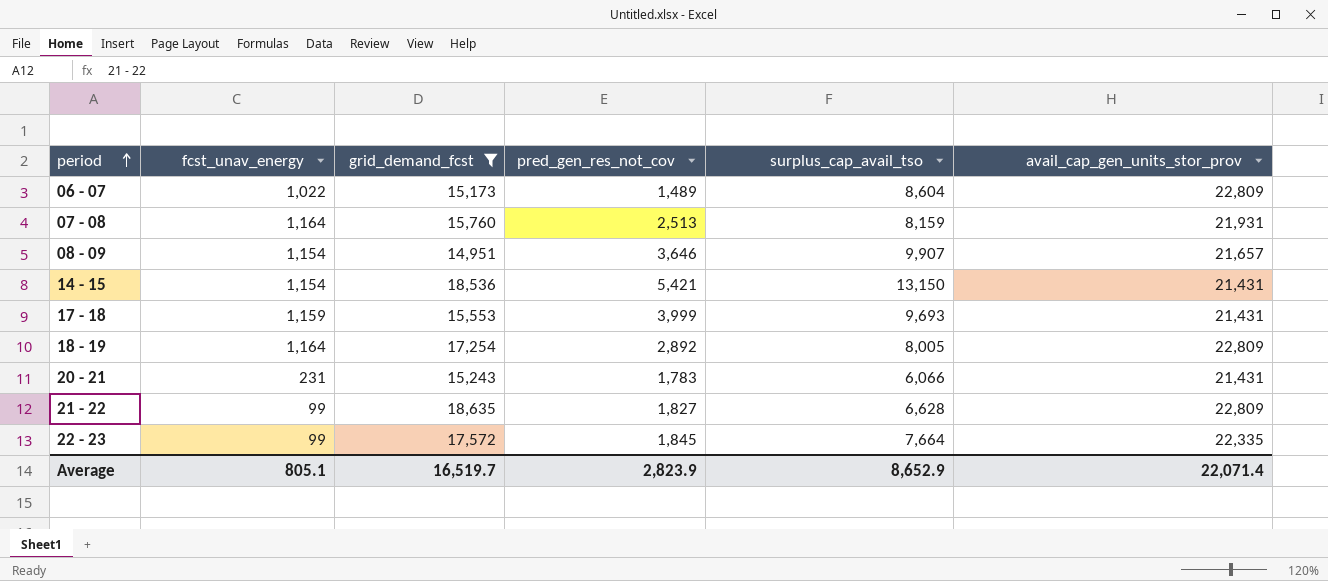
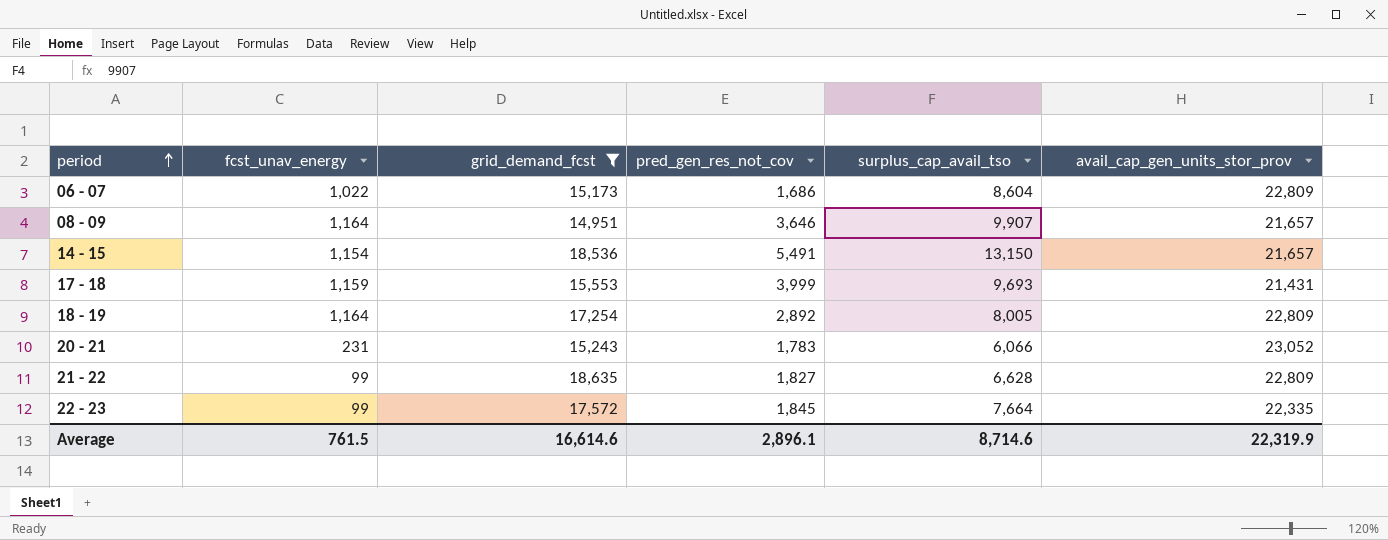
row 07 - 08: 1,164 | 15,760 | 2,513 | 8,159 | 21,931 -> none
06 - 07 | pred_gen_res_not_cov: 1,489 -> 1,686
08 - 09 | fcst_unav_energy: 1,154 -> 1,164
14 - 15 | pred_gen_res_not_cov: 5,421 -> 5,491
14 - 15 | avail_cap_gen_units_stor_prov: 21,431 -> 21,657
20 - 21 | avail_cap_gen_units_stor_prov: 21,431 -> 23,052
Average | fcst_unav_energy: 805.1 -> 761.5
Average | grid_demand_fcst: 16,519.7 -> 16,614.6
Average | pred_gen_res_not_cov: 2,823.9 -> 2,896.1
Average | surplus_cap_avail_tso: 8,652.9 -> 8,714.6
Average | avail_cap_gen_units_stor_prov: 22,071.4 -> 22,319.9

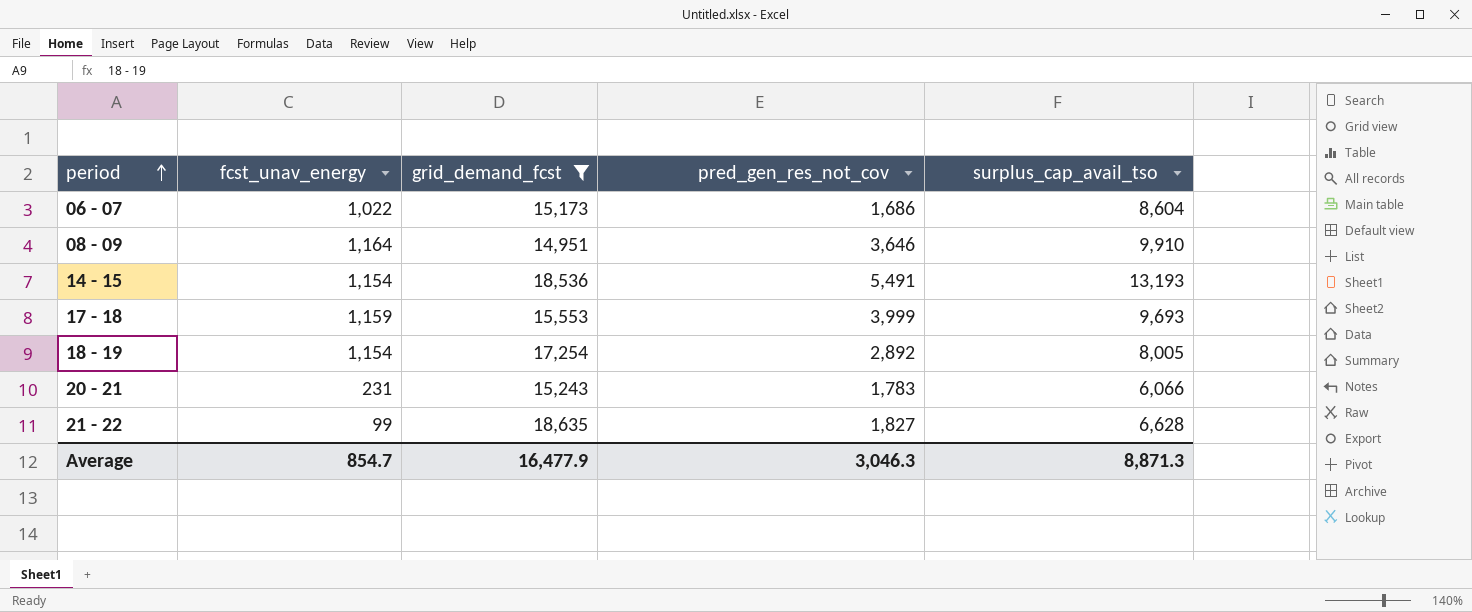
column avail_cap_gen_units_stor_prov | position: 6 -> none
row 22 - 23: 99 | 17,572 | 1,845 | 7,664 | 22,335 -> none
08 - 09 | surplus_cap_avail_tso: 9,907 -> 9,910
14 - 15 | surplus_cap_avail_tso: 13,150 -> 13,193
18 - 19 | fcst_unav_energy: 1,164 -> 1,154
Average | fcst_unav_energy: 761.5 -> 854.7
Average | grid_demand_fcst: 16,614.6 -> 16,477.9
Average | pred_gen_res_not_cov: 2,896.1 -> 3,046.3
Average | surplus_cap_avail_tso: 8,714.6 -> 8,871.3

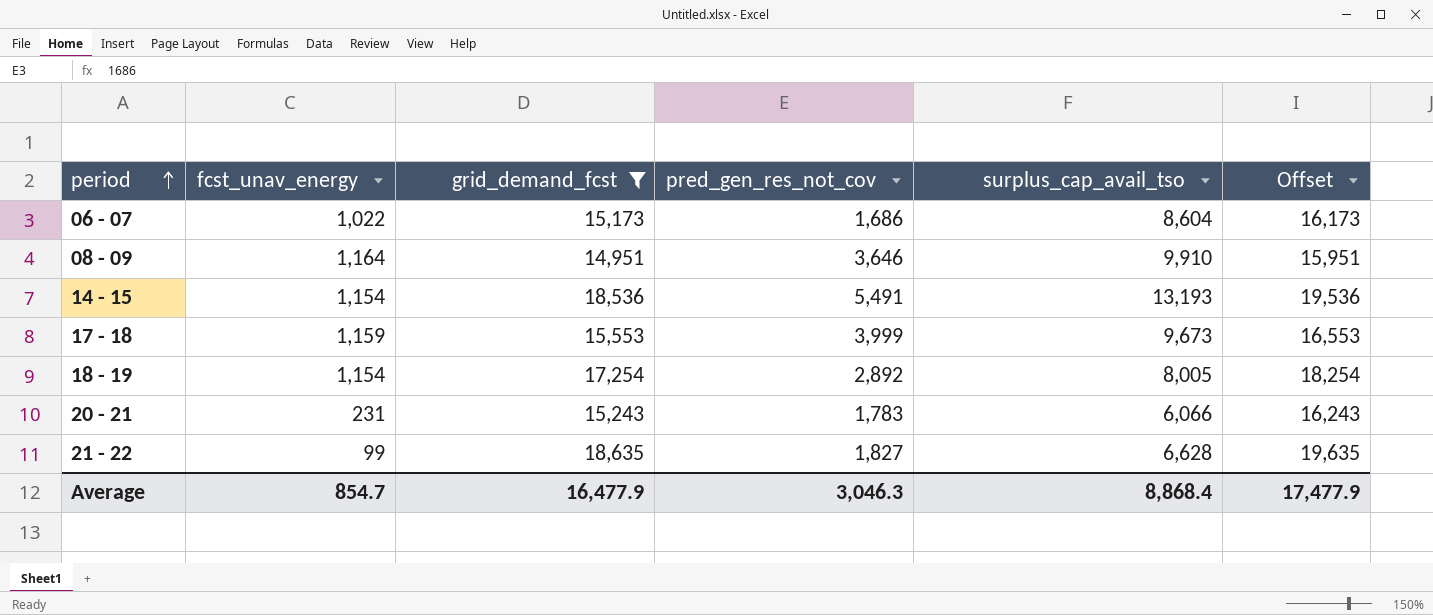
column Offset | formula: none -> [grid_demand_fcst] + 1000
17 - 18 | surplus_cap_avail_tso: 9,693 -> 9,673
Average | surplus_cap_avail_tso: 8,871.3 -> 8,868.4

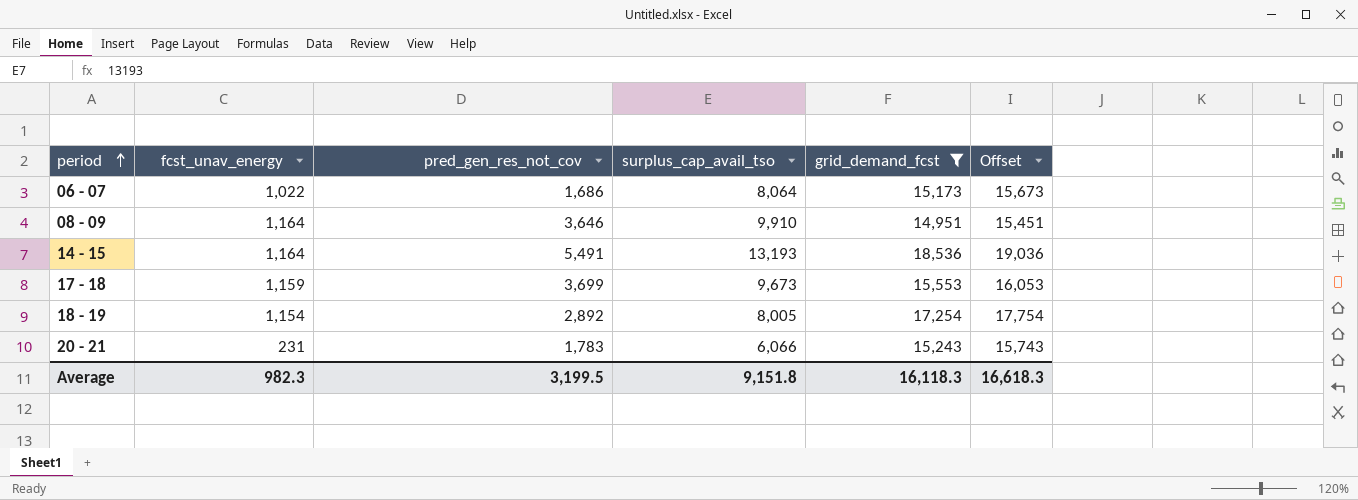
column grid_demand_fcst | position: 3 -> 5
column Offset | formula: [grid_demand_fcst] + 1000 -> [grid_demand_fcst] + 500
row 21 - 22: 99 | 18,635 | 1,827 | 6,628 | 19,635 -> none
06 - 07 | surplus_cap_avail_tso: 8,604 -> 8,064
14 - 15 | fcst_unav_energy: 1,154 -> 1,164
17 - 18 | pred_gen_res_not_cov: 3,999 -> 3,699
Average | fcst_unav_energy: 854.7 -> 982.3
Average | pred_gen_res_not_cov: 3,046.3 -> 3,199.5
Average | surplus_cap_avail_tso: 8,868.4 -> 9,151.8
Average | grid_demand_fcst: 16,477.9 -> 16,118.3
Average | Offset: 17,477.9 -> 16,618.3

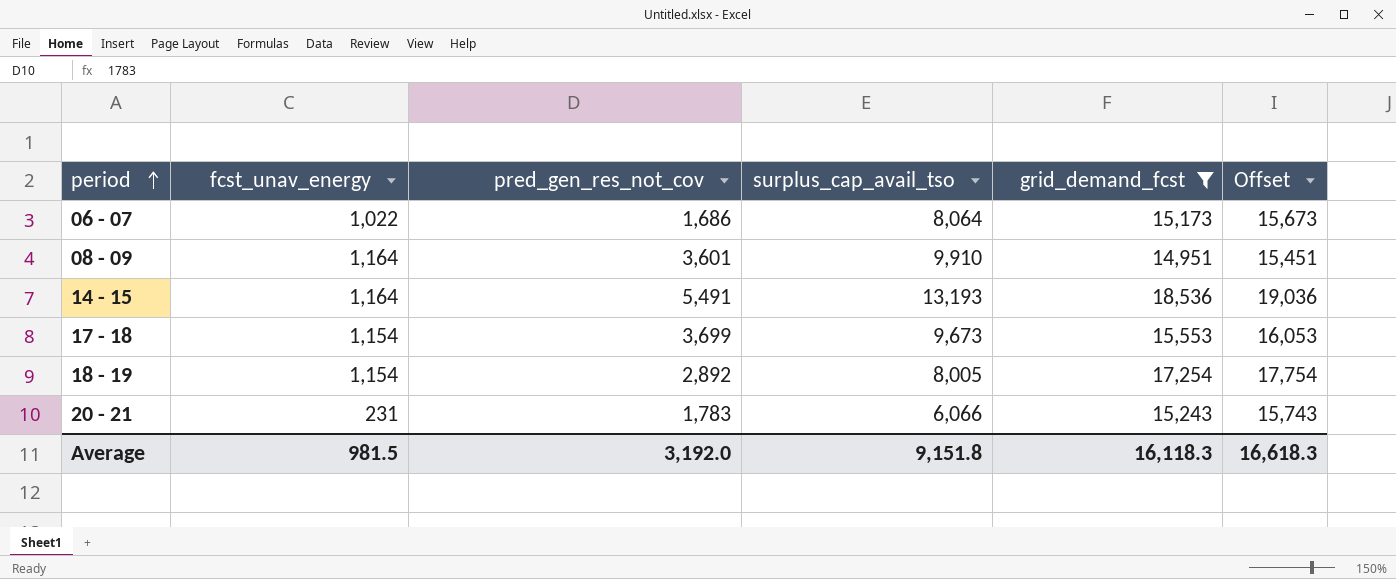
08 - 09 | pred_gen_res_not_cov: 3,646 -> 3,601
17 - 18 | fcst_unav_energy: 1,159 -> 1,154
Average | fcst_unav_energy: 982.3 -> 981.5
Average | pred_gen_res_not_cov: 3,199.5 -> 3,192.0

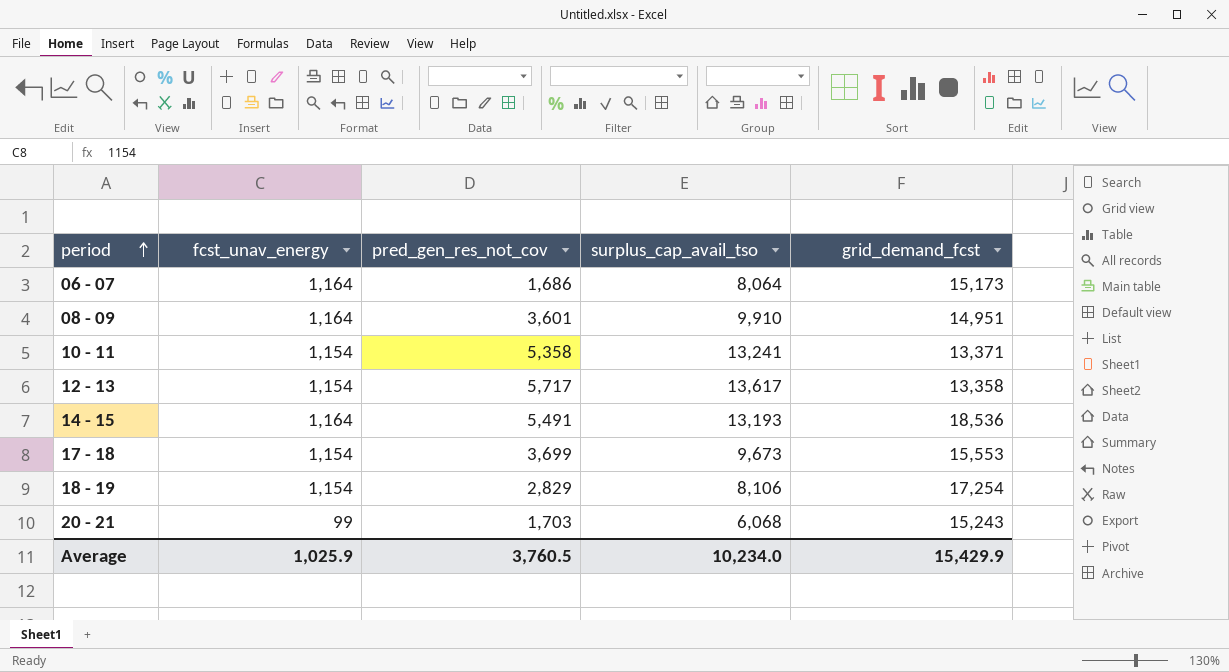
filter: grid_demand_fcst >= 14,951 -> none
column Offset | formula: [grid_demand_fcst] + 500 -> none
06 - 07 | fcst_unav_energy: 1,022 -> 1,164
18 - 19 | pred_gen_res_not_cov: 2,892 -> 2,829
18 - 19 | surplus_cap_avail_tso: 8,005 -> 8,106
20 - 21 | fcst_unav_energy: 231 -> 99
20 - 21 | pred_gen_res_not_cov: 1,783 -> 1,703
20 - 21 | surplus_cap_avail_tso: 6,066 -> 6,068
Average | fcst_unav_energy: 981.5 -> 1,025.9
Average | pred_gen_res_not_cov: 3,192.0 -> 3,760.5
Average | surplus_cap_avail_tso: 9,151.8 -> 10,234.0
Average | grid_demand_fcst: 16,118.3 -> 15,429.9

